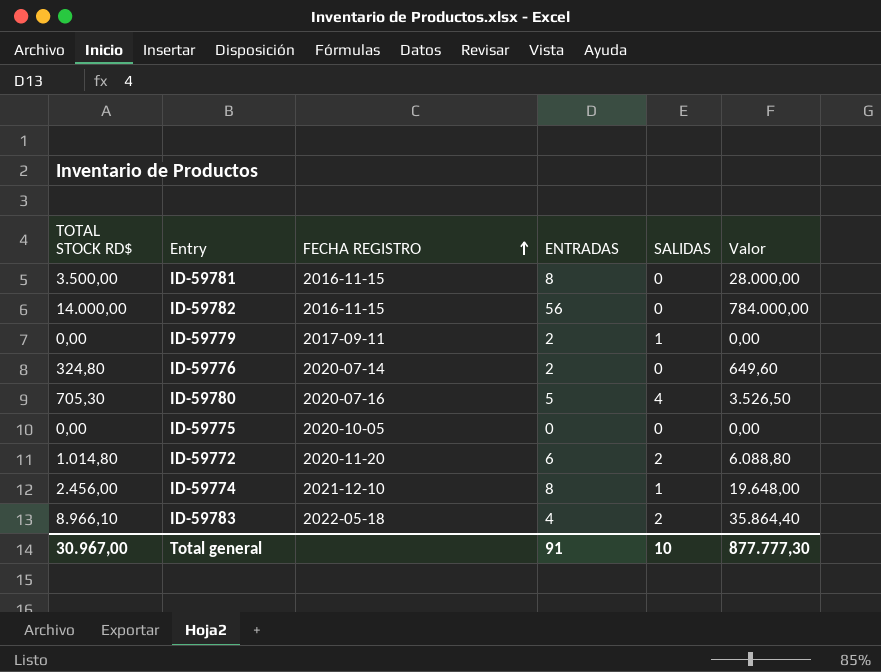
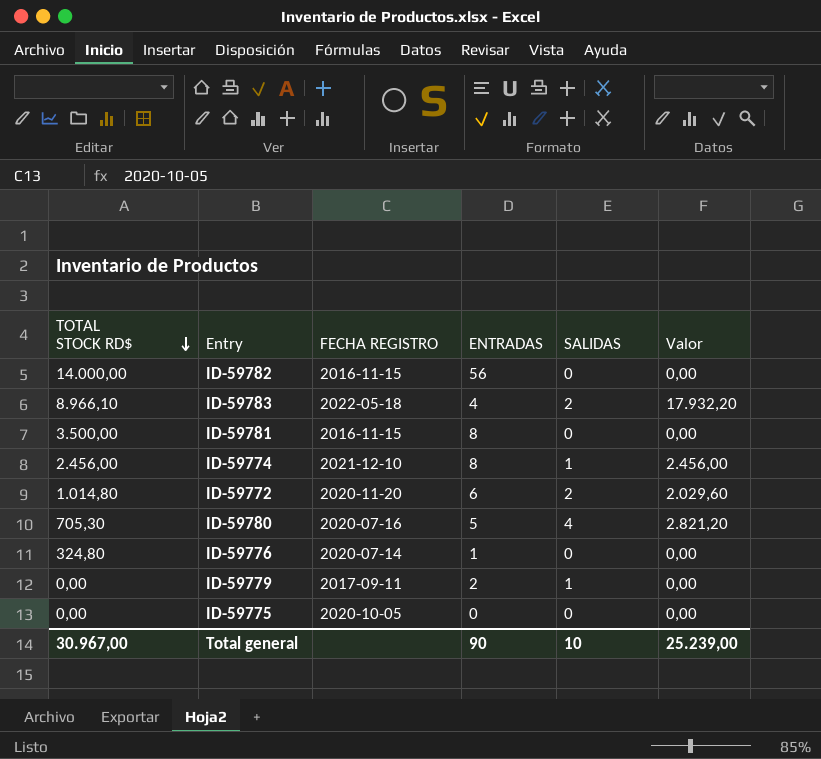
row order: FECHA REGISTRO ascending -> TOTAL STOCK RD$ descending
column Valor | formula: [TOTAL STOCK RD$] * [ENTRADAS] -> [TOTAL STOCK RD$] * [SALIDAS]
ID-59776 | ENTRADAS: 2 -> 1
Total general | ENTRADAS: 91 -> 90
Total general | Valor: 877.777,30 -> 25.239,00

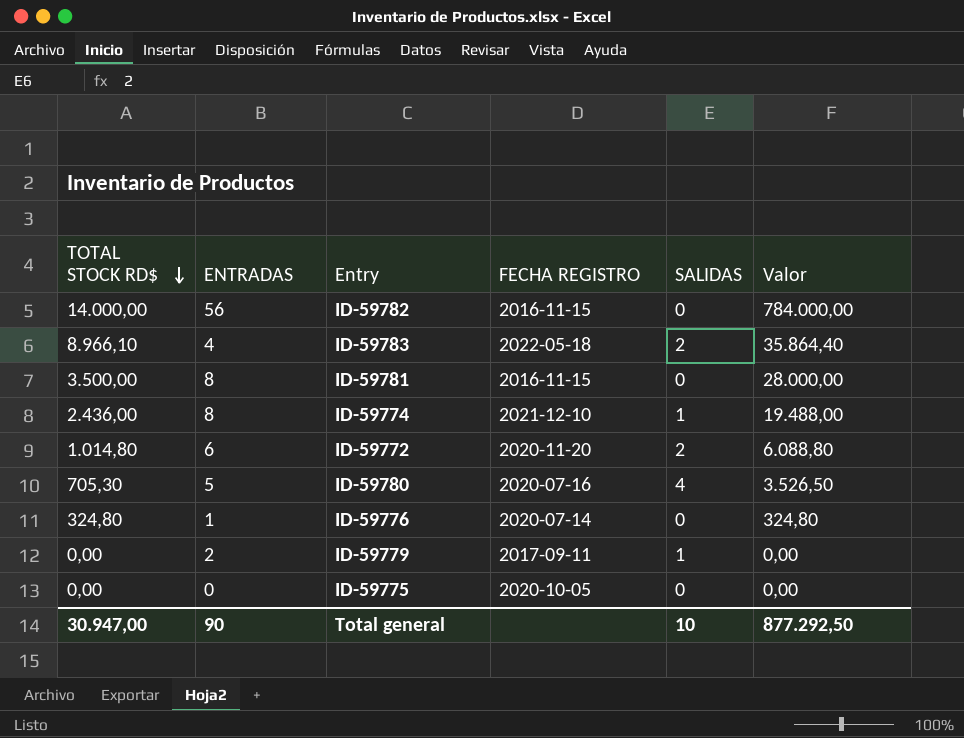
column ENTRADAS | position: 4 -> 2
column Valor | formula: [TOTAL STOCK RD$] * [SALIDAS] -> [TOTAL STOCK RD$] * [ENTRADAS]
ID-59774 | TOTAL STOCK RD$: 2.456,00 -> 2.436,00
Total general | TOTAL STOCK RD$: 30.967,00 -> 30.947,00
Total general | Valor: 25.239,00 -> 877.292,50

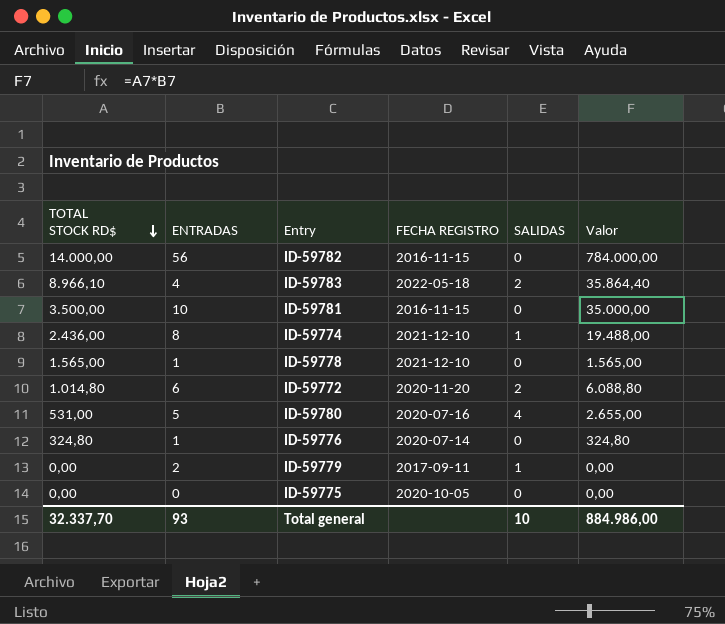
ID-59781 | ENTRADAS: 8 -> 10
ID-59781 | Valor: 28.000,00 -> 35.000,00
row ID-59778: none -> 1.565,00 | 1 | 2021-12-10 | 0 | 1.565,00
ID-59780 | TOTAL STOCK RD$: 705,30 -> 531,00
ID-59780 | Valor: 3.526,50 -> 2.655,00
Total general | TOTAL STOCK RD$: 30.947,00 -> 32.337,70
Total general | ENTRADAS: 90 -> 93
Total general | Valor: 877.292,50 -> 884.986,00

